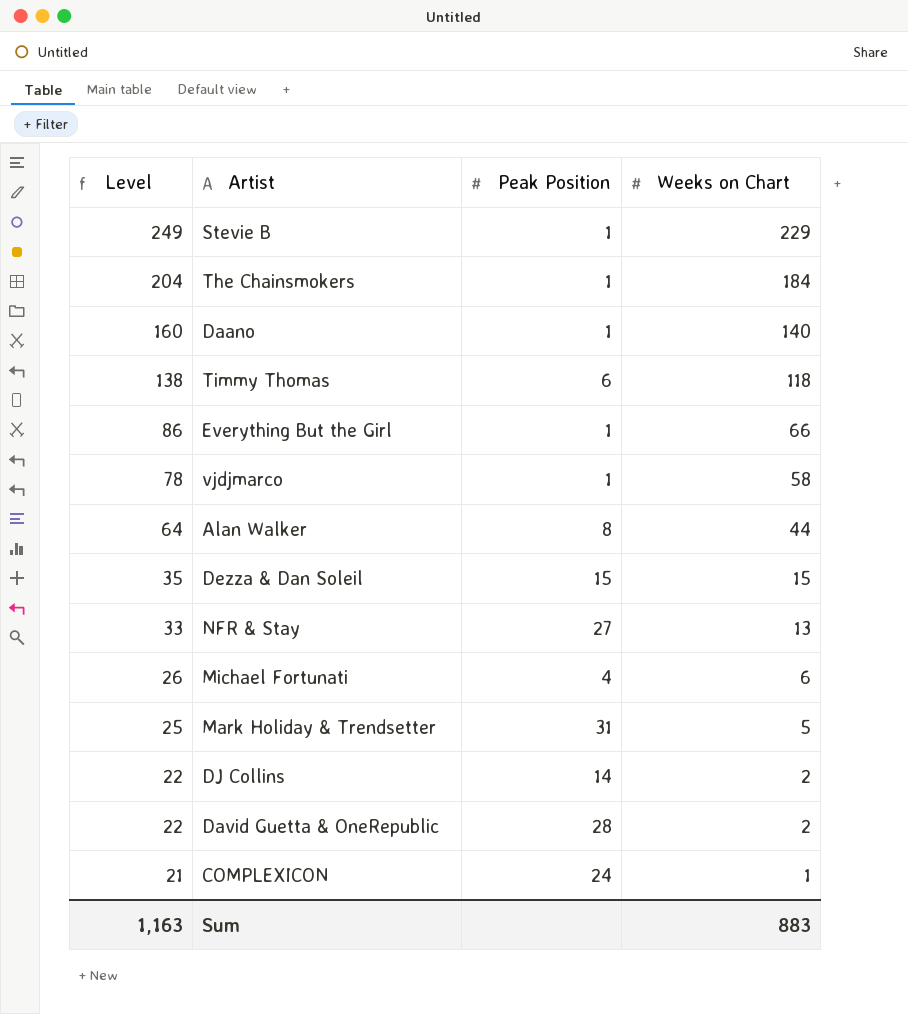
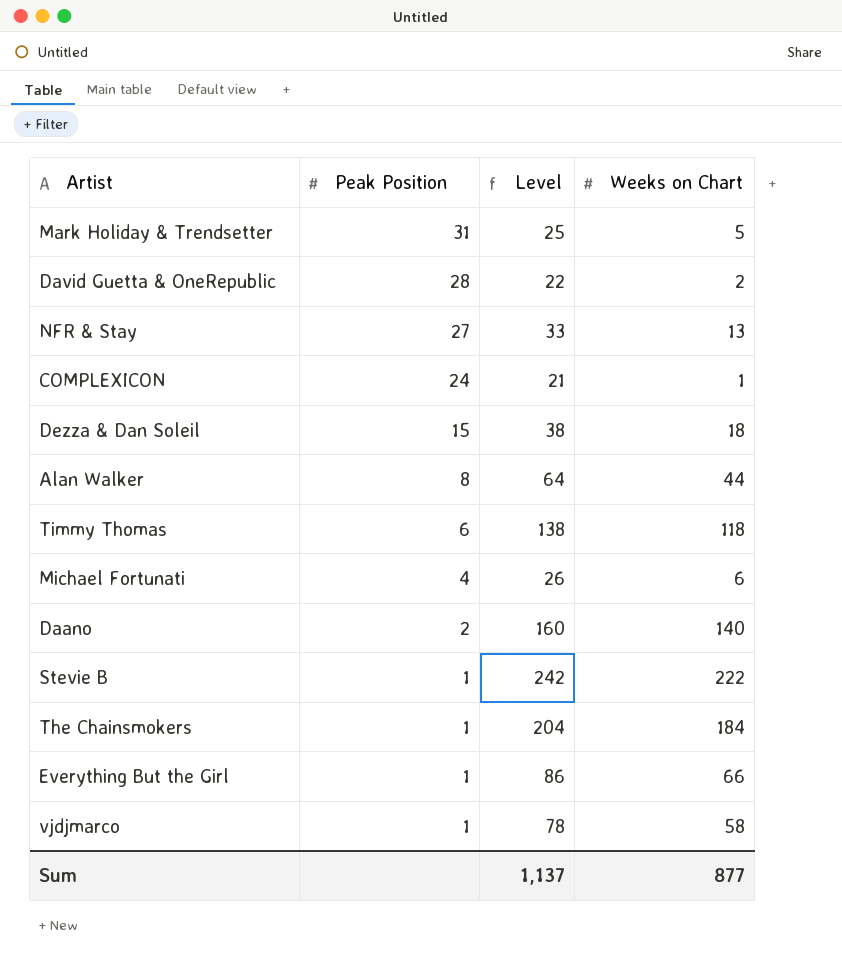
row order: Level descending -> Peak Position descending
column Level | position: 1 -> 3
row DJ Collins: 22 | 14 | 2 -> none
Dezza & Dan Soleil | Level: 35 -> 38
Dezza & Dan Soleil | Weeks on Chart: 15 -> 18
Daano | Peak Position: 1 -> 2
Stevie B | Level: 249 -> 242
Stevie B | Weeks on Chart: 229 -> 222
Sum | Level: 1,163 -> 1,137
Sum | Weeks on Chart: 883 -> 877

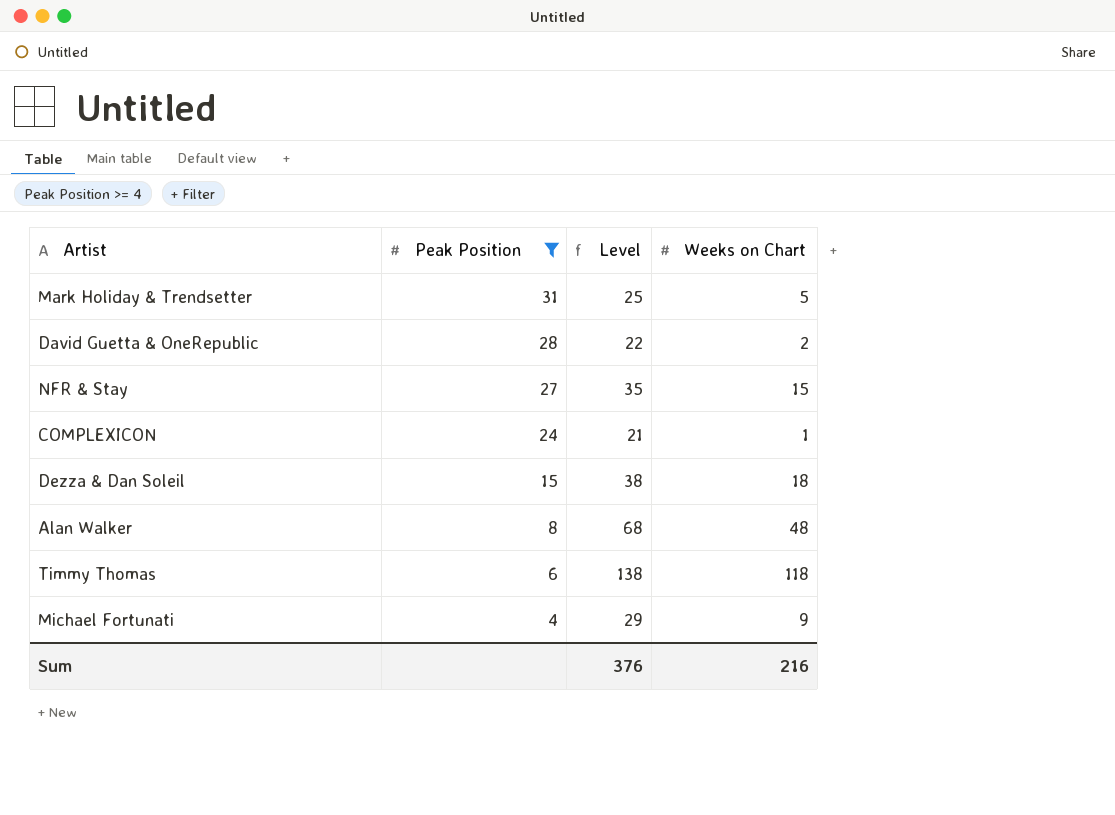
filter: none -> Peak Position >= 4
NFR & Stay | Level: 33 -> 35
NFR & Stay | Weeks on Chart: 13 -> 15
Alan Walker | Level: 64 -> 68
Alan Walker | Weeks on Chart: 44 -> 48
Michael Fortunati | Level: 26 -> 29
Michael Fortunati | Weeks on Chart: 6 -> 9
Sum | Level: 1,137 -> 376
Sum | Weeks on Chart: 877 -> 216

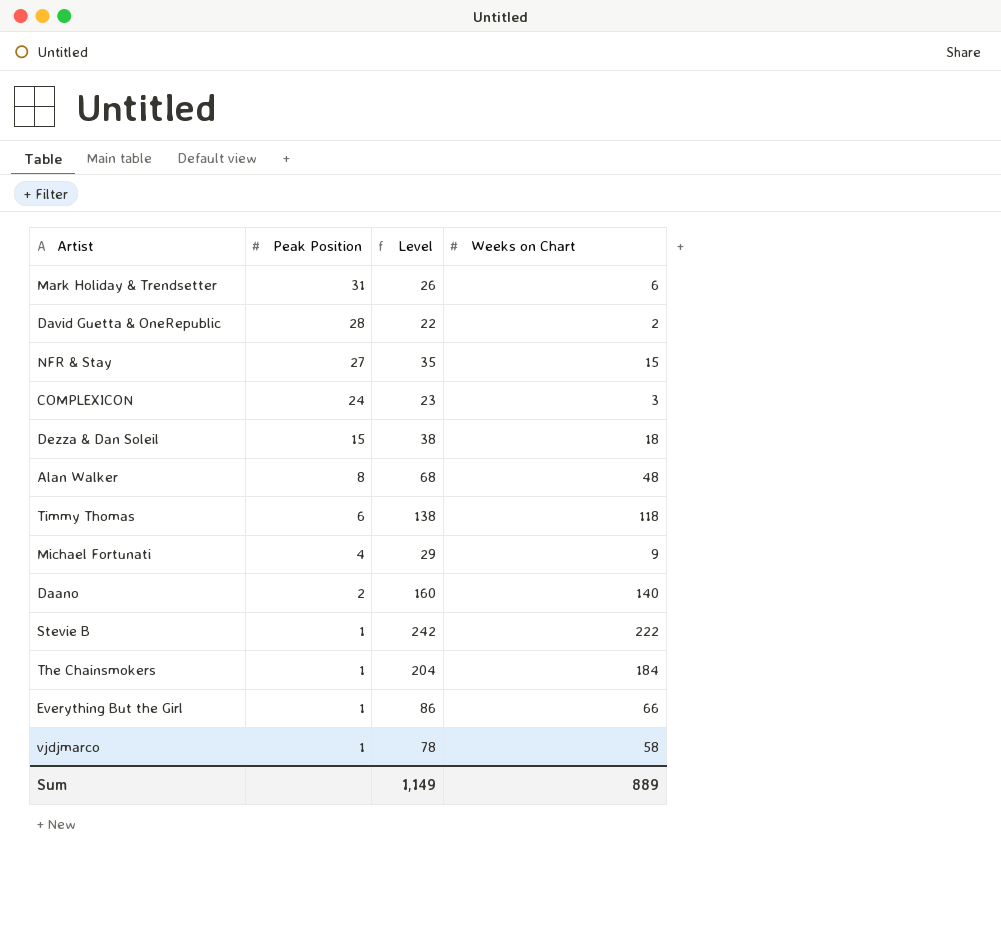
filter: Peak Position >= 4 -> none
Mark Holiday & Trendsetter | Level: 25 -> 26
Mark Holiday & Trendsetter | Weeks on Chart: 5 -> 6
COMPLEXICON | Level: 21 -> 23
COMPLEXICON | Weeks on Chart: 1 -> 3
Sum | Level: 376 -> 1,149
Sum | Weeks on Chart: 216 -> 889

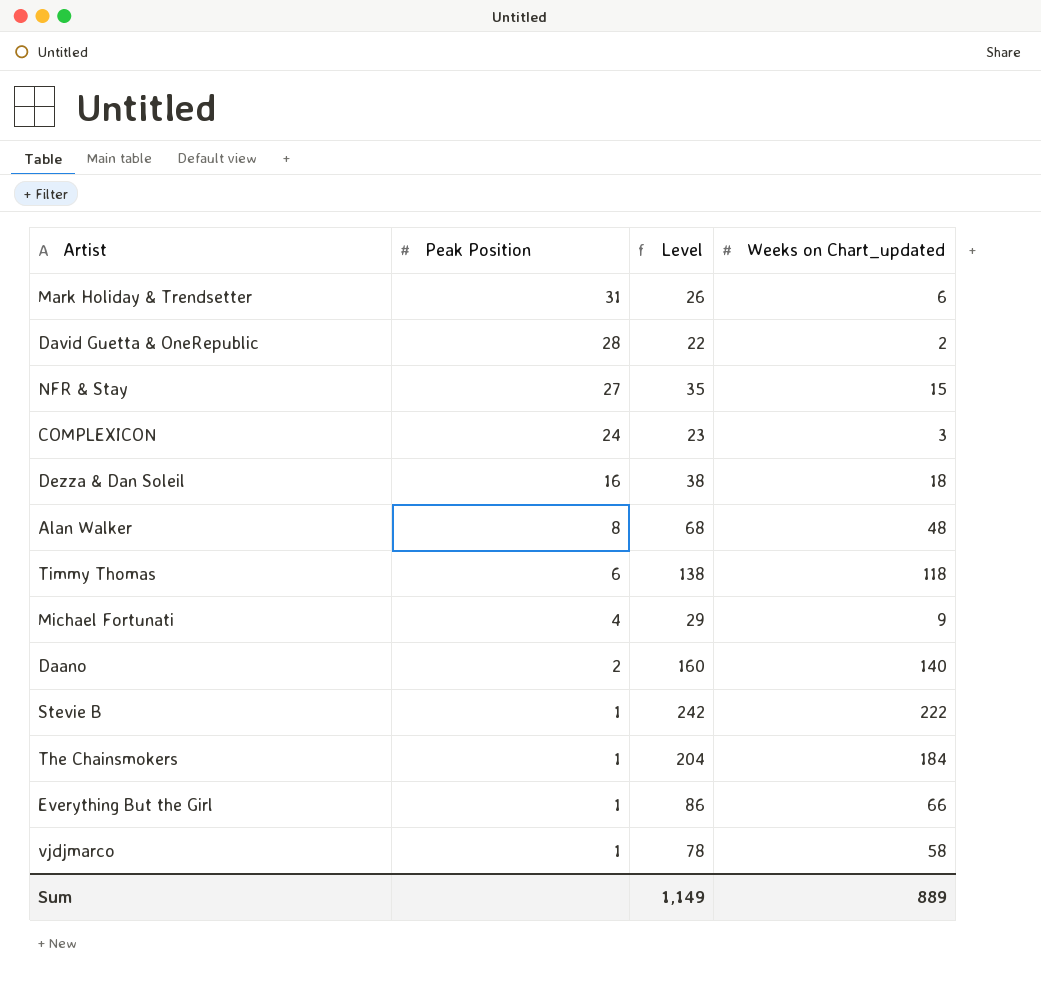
column name: Weeks on Chart -> Weeks on Chart_updated
Dezza & Dan Soleil | Peak Position: 15 -> 16

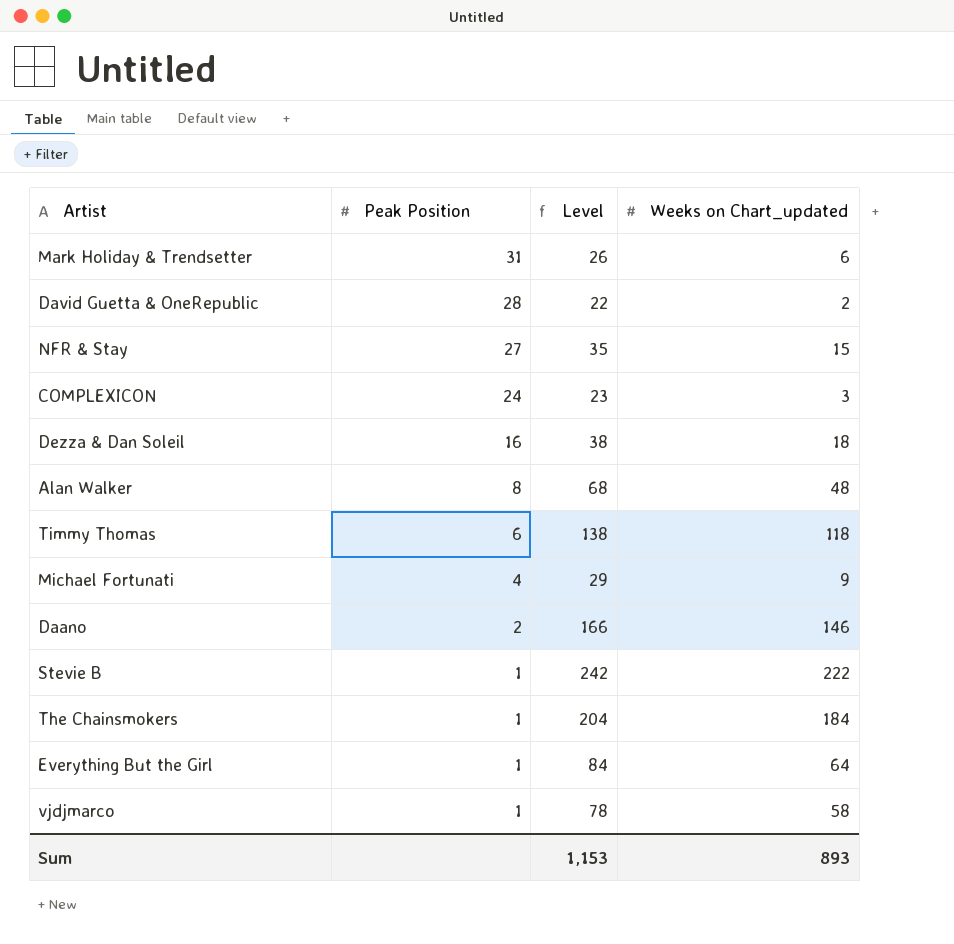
Daano | Level: 160 -> 166
Daano | Weeks on Chart_updated: 140 -> 146
Everything But the Girl | Level: 86 -> 84
Everything But the Girl | Weeks on Chart_updated: 66 -> 64
Sum | Level: 1,149 -> 1,153
Sum | Weeks on Chart_updated: 889 -> 893

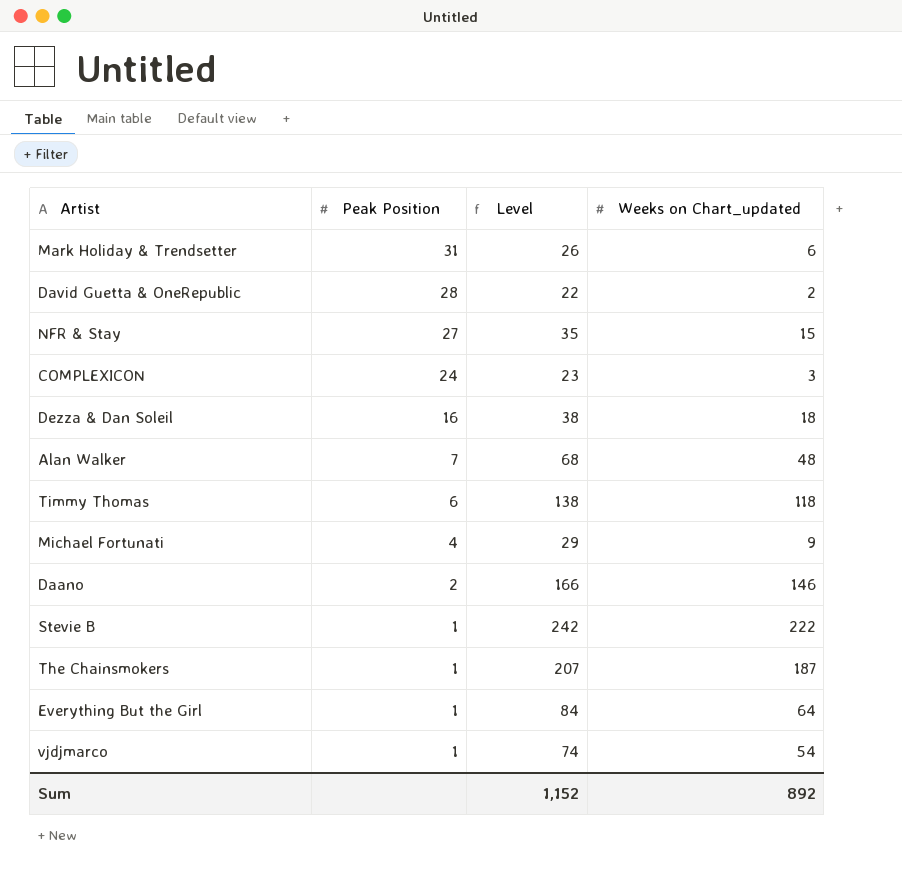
Alan Walker | Peak Position: 8 -> 7
The Chainsmokers | Level: 204 -> 207
The Chainsmokers | Weeks on Chart_updated: 184 -> 187
vjdjmarco | Level: 78 -> 74
vjdjmarco | Weeks on Chart_updated: 58 -> 54
Sum | Level: 1,153 -> 1,152
Sum | Weeks on Chart_updated: 893 -> 892

